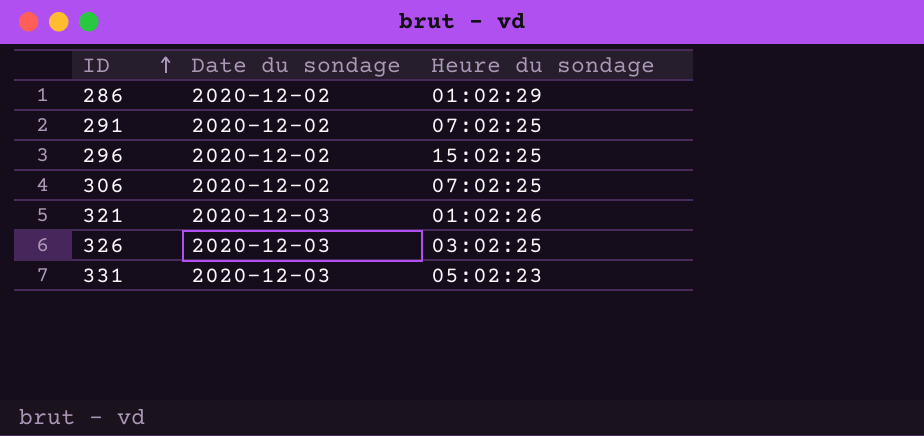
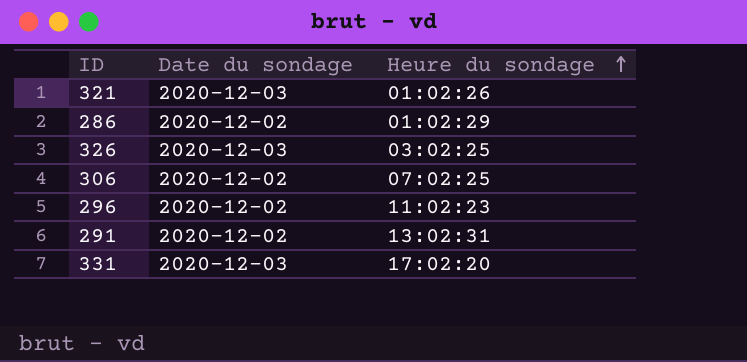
row order: ID ascending -> Heure du sondage ascending
296 | Heure du sondage: 15:02:25 -> 11:02:23
291 | Heure du sondage: 07:02:25 -> 13:02:31
331 | Heure du sondage: 05:02:23 -> 17:02:20

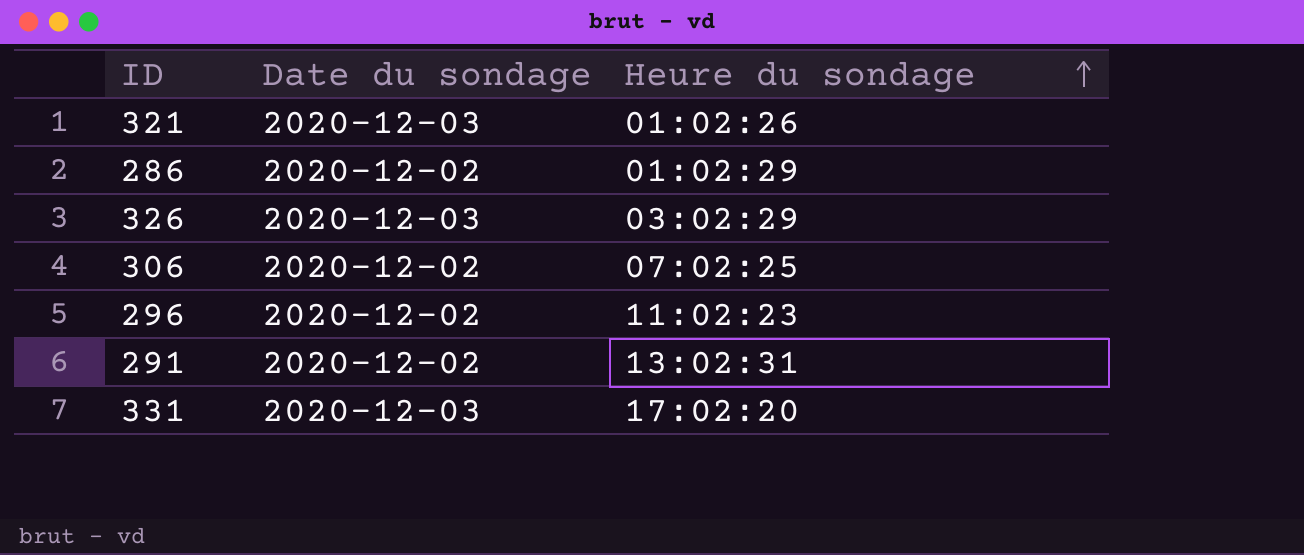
326 | Heure du sondage: 03:02:25 -> 03:02:29

